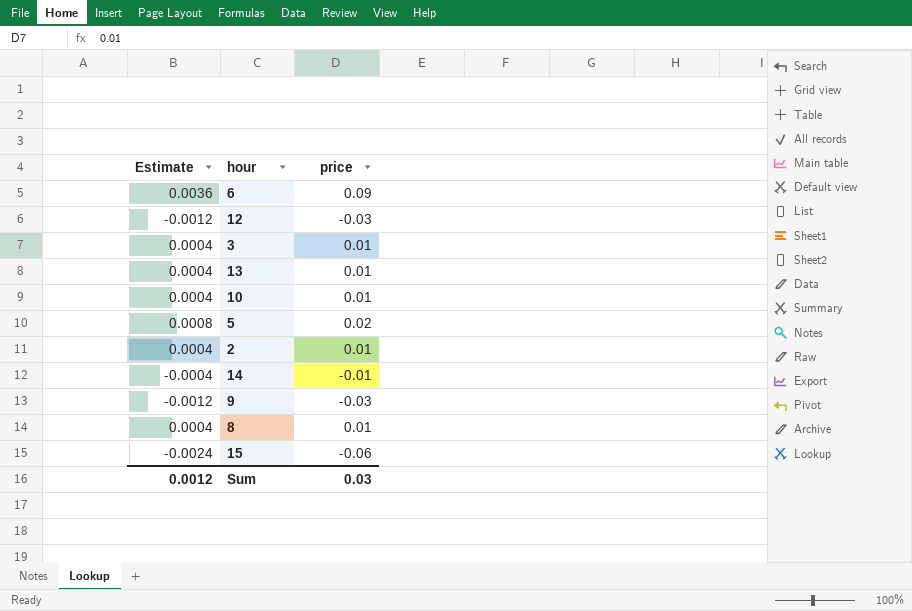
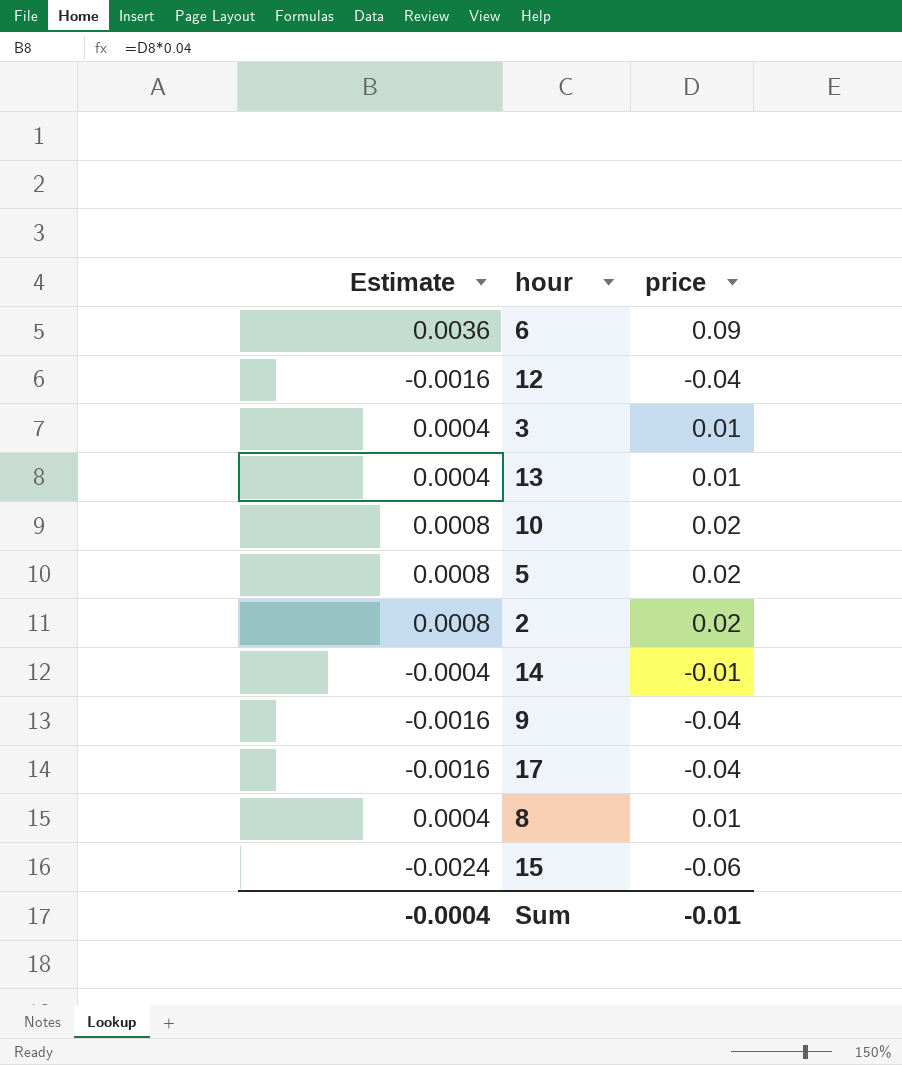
12 | Estimate: -0.0012 -> -0.0016
12 | price: -0.03 -> -0.04
10 | Estimate: 0.0004 -> 0.0008
10 | price: 0.01 -> 0.02
2 | Estimate: 0.0004 -> 0.0008
2 | price: 0.01 -> 0.02
9 | Estimate: -0.0012 -> -0.0016
9 | price: -0.03 -> -0.04
row 17: none -> -0.0016 | -0.04
Sum | Estimate: 0.0012 -> -0.0004
Sum | price: 0.03 -> -0.01

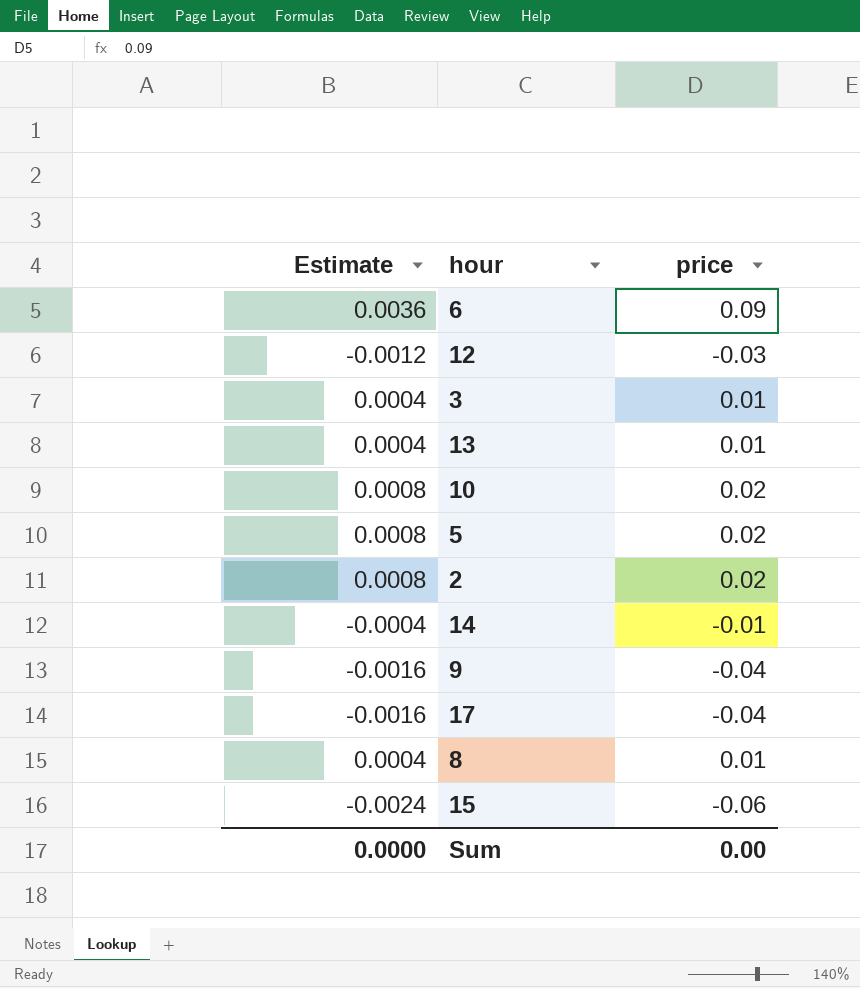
12 | Estimate: -0.0016 -> -0.0012
12 | price: -0.04 -> -0.03
Sum | Estimate: -0.0004 -> 0.0000
Sum | price: -0.01 -> 0.00

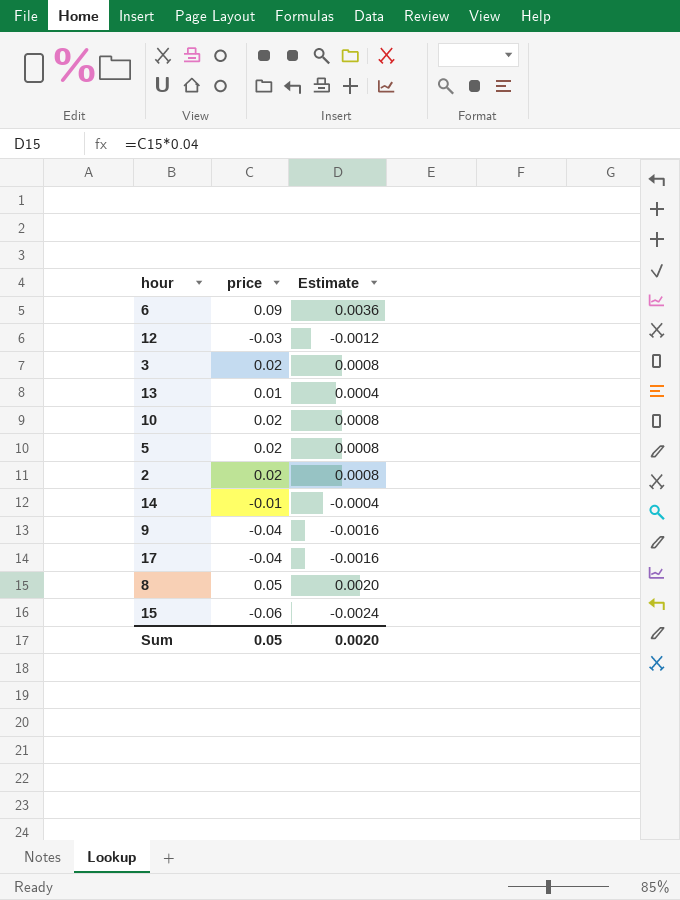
column Estimate | position: 1 -> 3
3 | price: 0.01 -> 0.02
3 | Estimate: 0.0004 -> 0.0008
8 | price: 0.01 -> 0.05
8 | Estimate: 0.0004 -> 0.0020
Sum | price: 0.00 -> 0.05
Sum | Estimate: 0.0000 -> 0.0020

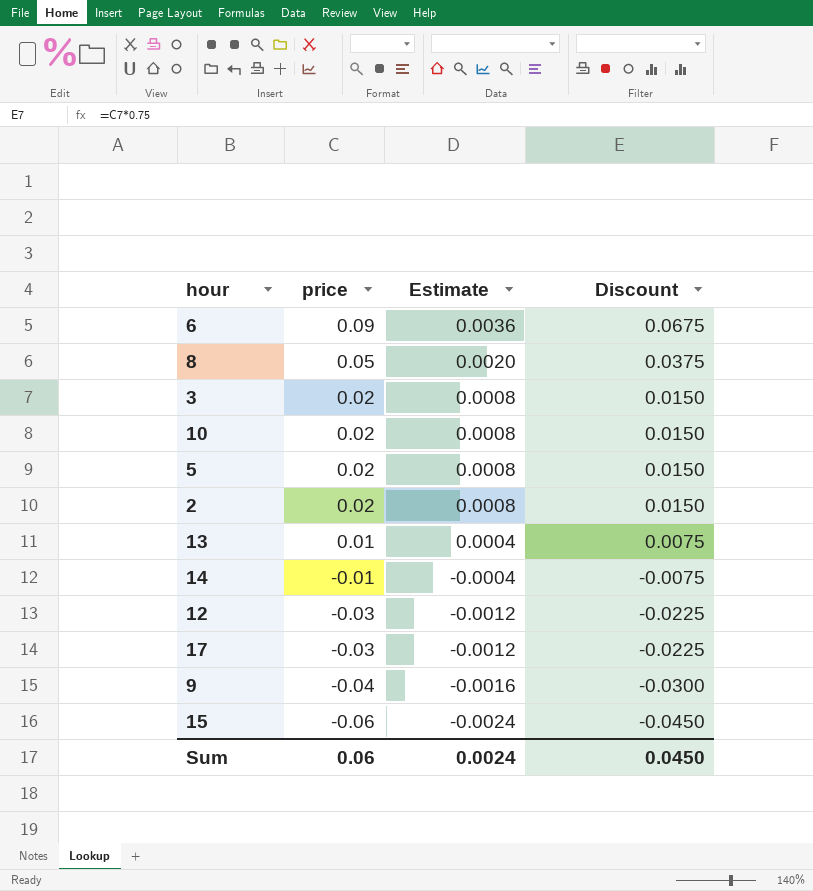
row order: none -> price descending
column Discount | formula: none -> [price] * 0.75
17 | price: -0.04 -> -0.03
17 | Estimate: -0.0016 -> -0.0012
Sum | price: 0.05 -> 0.06
Sum | Estimate: 0.0020 -> 0.0024

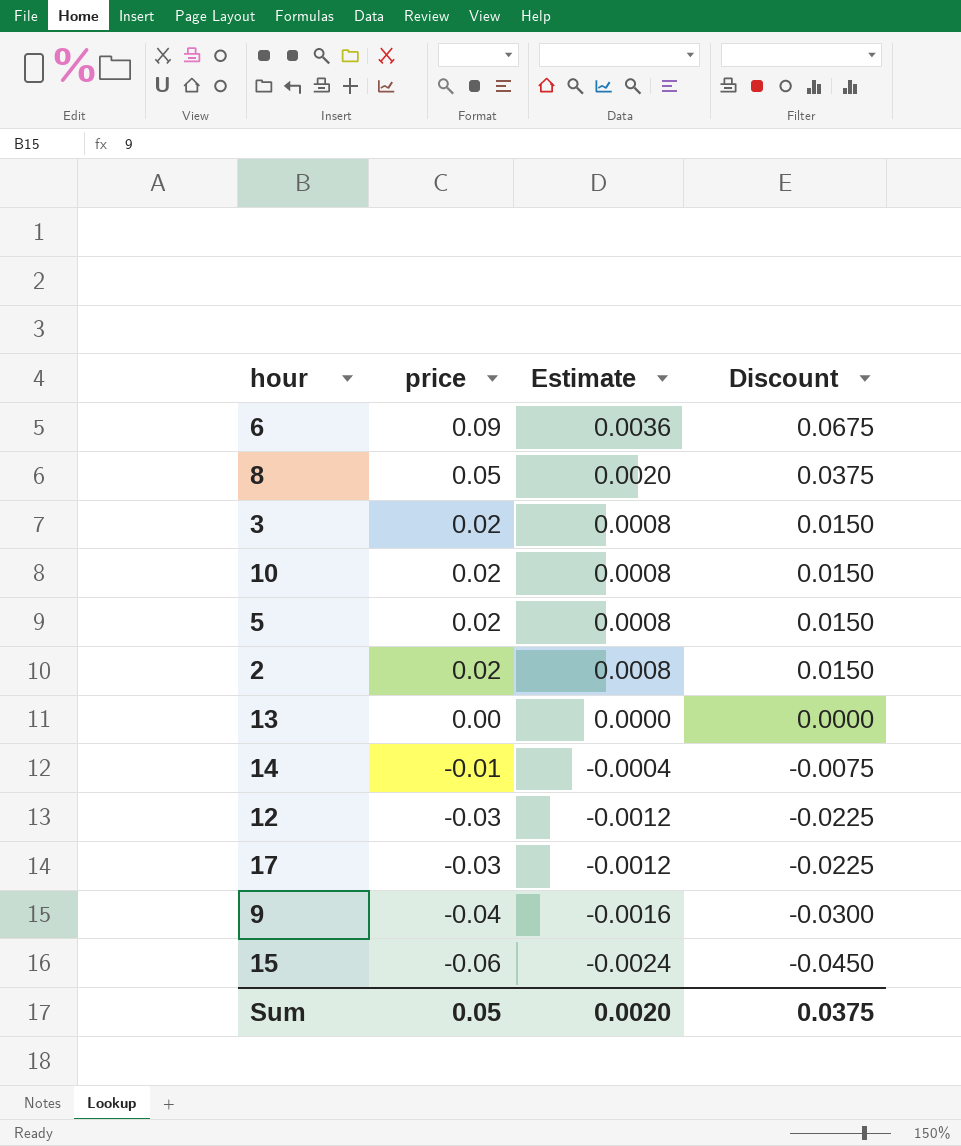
13 | price: 0.01 -> 0.00
13 | Estimate: 0.0004 -> 0.0000
13 | Discount: 0.0075 -> 0.0000
Sum | price: 0.06 -> 0.05
Sum | Estimate: 0.0024 -> 0.0020
Sum | Discount: 0.0450 -> 0.0375

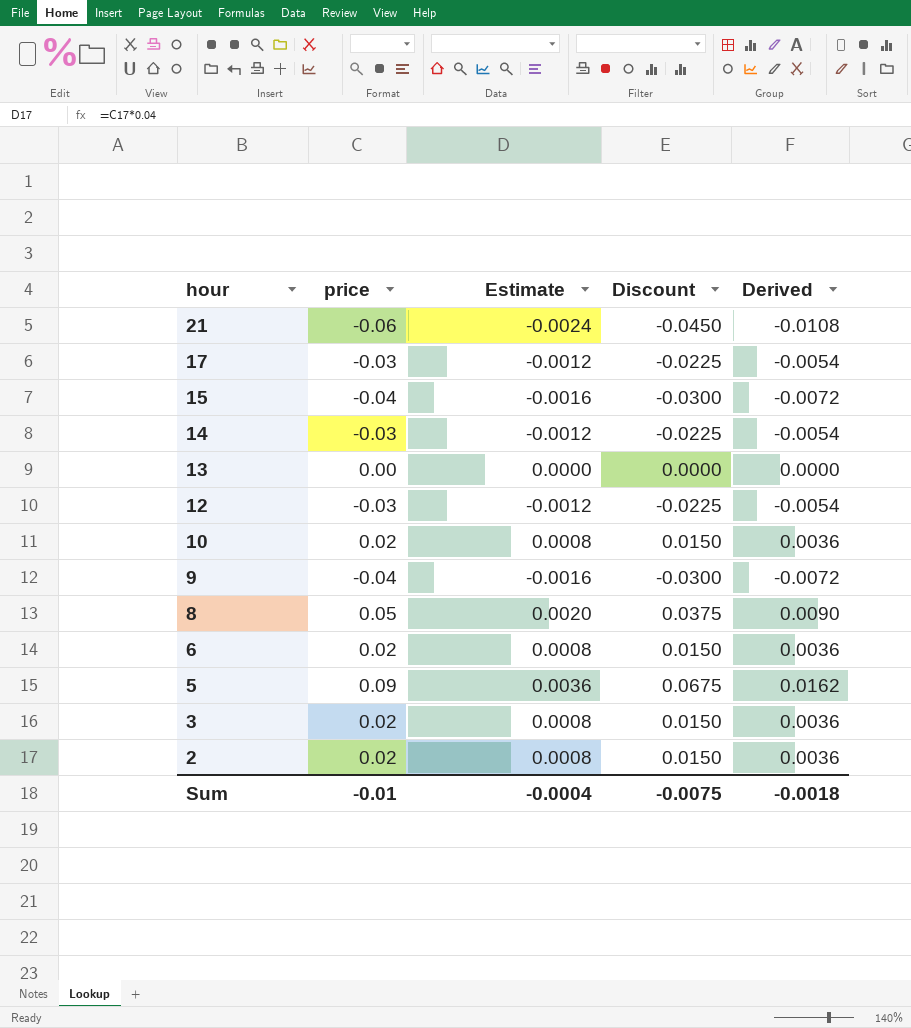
row order: price descending -> hour descending
column Derived | formula: none -> [price] * 0.18
row 21: none -> -0.06 | -0.0024 | -0.0450 | -0.0108
15 | price: -0.06 -> -0.04
15 | Estimate: -0.0024 -> -0.0016
15 | Discount: -0.0450 -> -0.0300
14 | price: -0.01 -> -0.03
14 | Estimate: -0.0004 -> -0.0012
14 | Discount: -0.0075 -> -0.0225
6 | price: 0.09 -> 0.02
6 | Estimate: 0.0036 -> 0.0008
6 | Discount: 0.0675 -> 0.0150
5 | price: 0.02 -> 0.09
5 | Estimate: 0.0008 -> 0.0036
5 | Discount: 0.0150 -> 0.0675
Sum | price: 0.05 -> -0.01
Sum | Estimate: 0.0020 -> -0.0004
Sum | Discount: 0.0375 -> -0.0075

